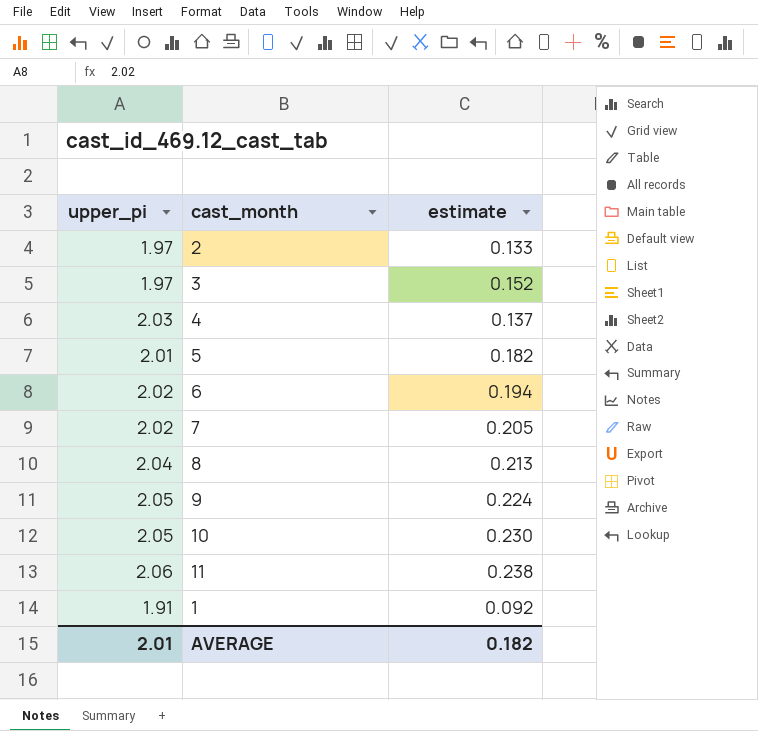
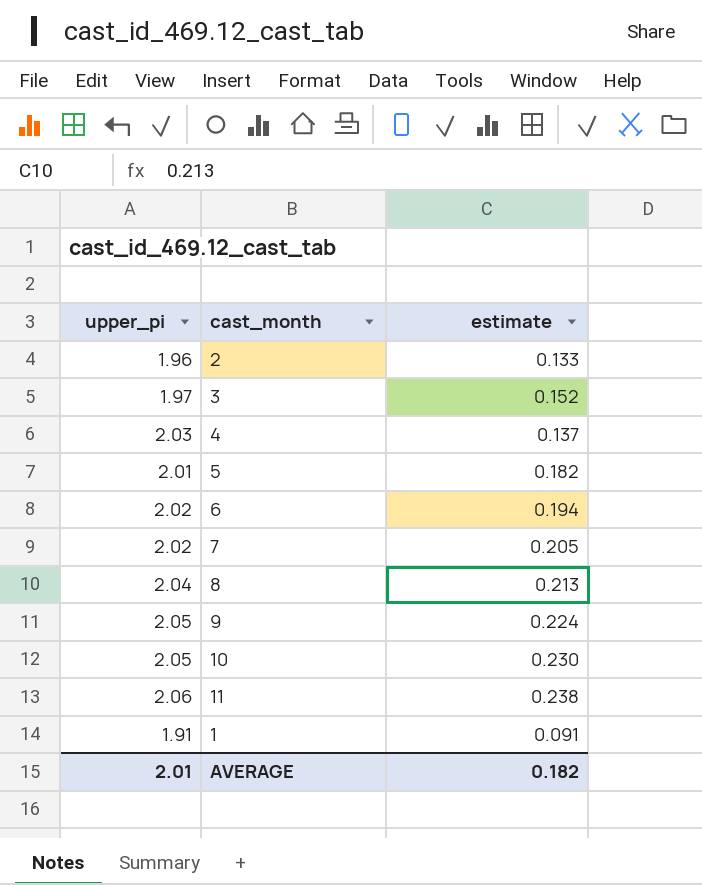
2 | upper_pi: 1.97 -> 1.96
1 | estimate: 0.092 -> 0.091

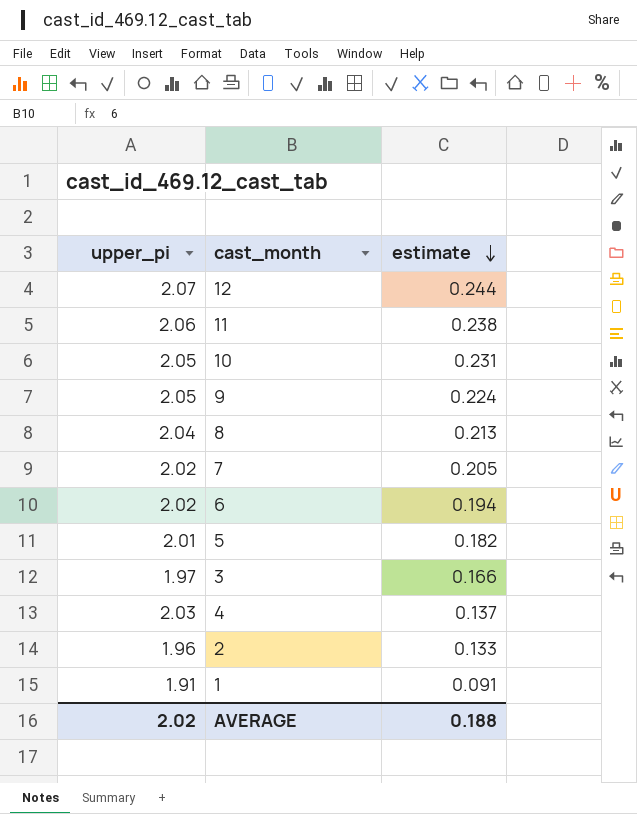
row order: none -> estimate descending
row 12: none -> 2.07 | 0.244
10 | estimate: 0.230 -> 0.231
3 | estimate: 0.152 -> 0.166
AVERAGE | upper_pi: 2.01 -> 2.02
AVERAGE | estimate: 0.182 -> 0.188

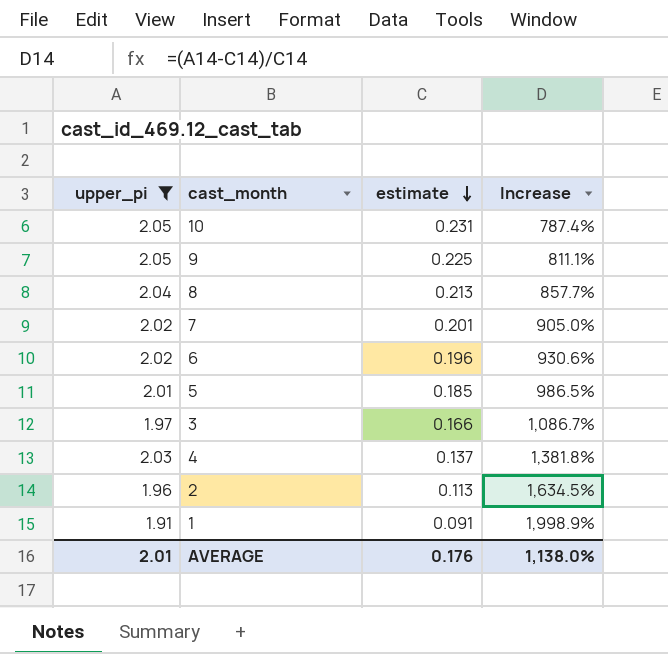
filter: none -> upper_pi <= 2.05
column Increase | formula: none -> ([upper_pi] - [estimate]) / [estimate]
9 | estimate: 0.224 -> 0.225
7 | estimate: 0.205 -> 0.201
6 | estimate: 0.194 -> 0.196
5 | estimate: 0.182 -> 0.185
2 | estimate: 0.133 -> 0.113
AVERAGE | upper_pi: 2.02 -> 2.01
AVERAGE | estimate: 0.188 -> 0.176

